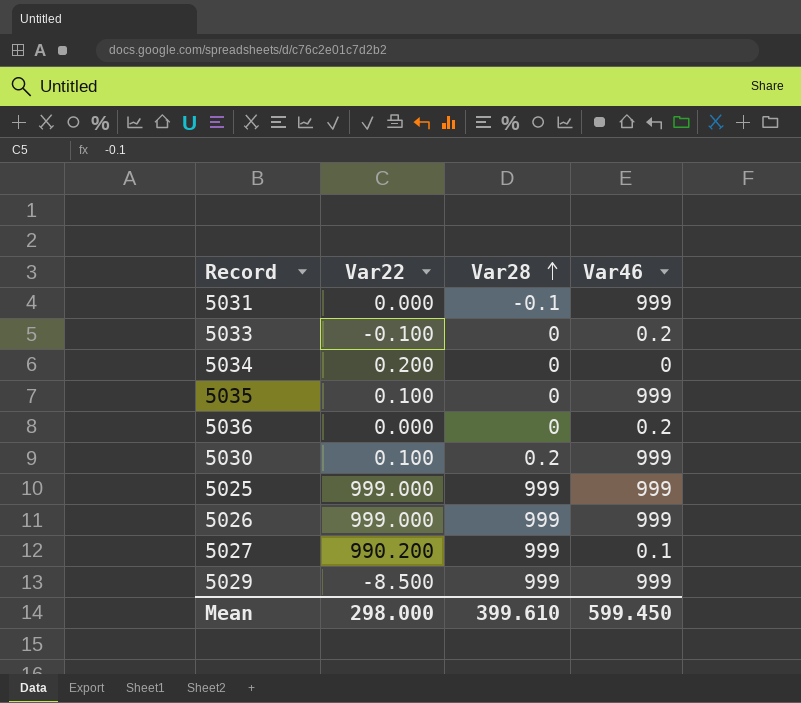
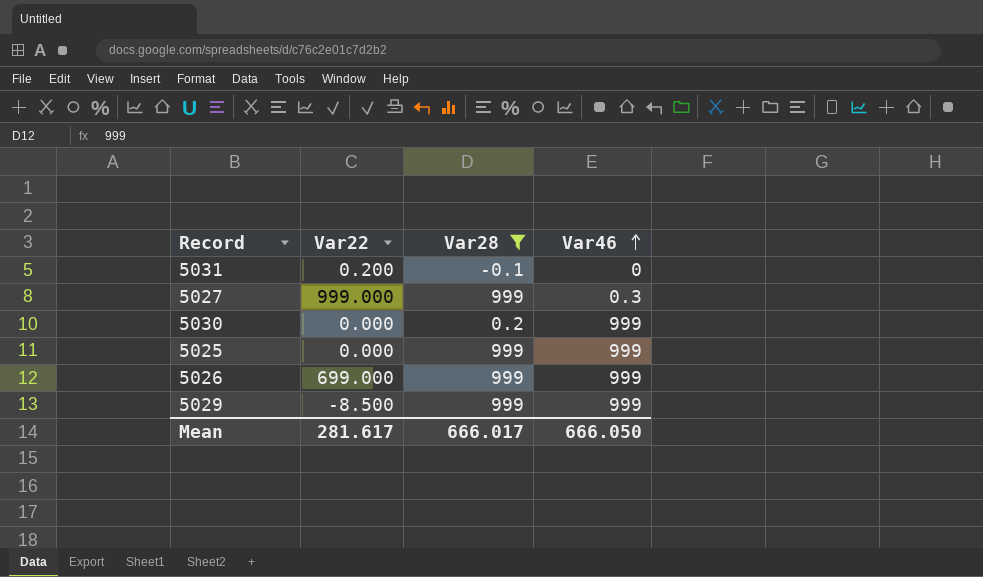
filter: none -> Var28 != 0
row order: Var28 ascending -> Var46 ascending
5031 | Var22: 0.000 -> 0.200
5031 | Var46: 999 -> 0
5027 | Var22: 990.200 -> 999.000
5027 | Var46: 0.1 -> 0.3
5030 | Var22: 0.100 -> 0.000
5025 | Var22: 999.000 -> 0.000
5026 | Var22: 999.000 -> 699.000
Mean | Var22: 298.000 -> 281.617
Mean | Var28: 399.610 -> 666.017
Mean | Var46: 599.450 -> 666.050

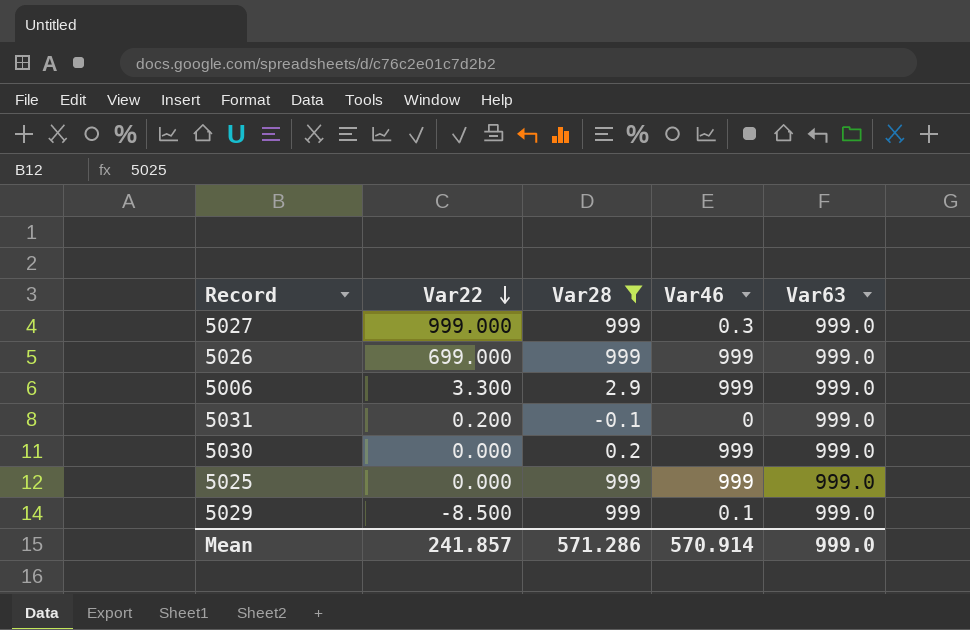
row order: Var46 ascending -> Var22 descending
column Var63 | position: none -> 5
row 5006: none -> 3.300 | 2.9 | 999 | 999.0
5029 | Var46: 999 -> 0.1
Mean | Var22: 281.617 -> 241.857
Mean | Var28: 666.017 -> 571.286
Mean | Var46: 666.050 -> 570.914

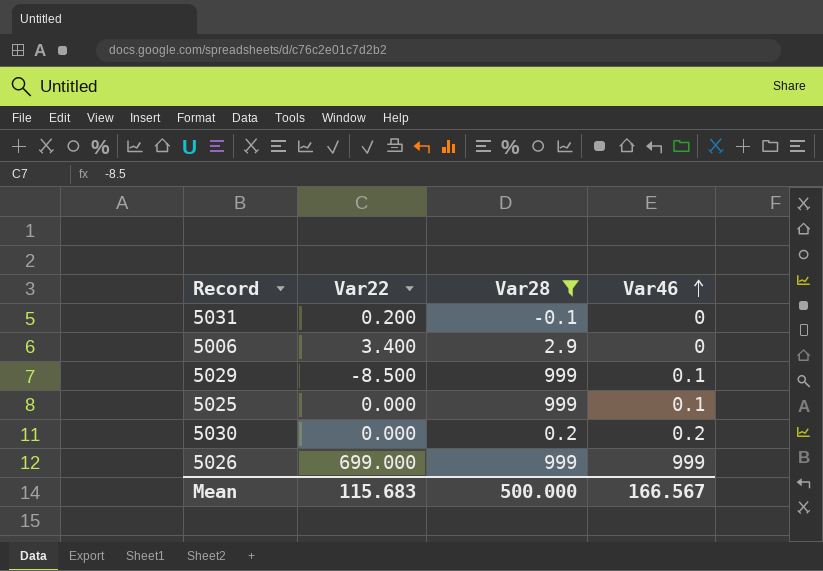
row order: Var22 descending -> Var46 ascending
column Var63 | position: 5 -> none
row 5027: 999.000 | 999 | 0.3 | 999.0 -> none
5006 | Var22: 3.300 -> 3.400
5006 | Var46: 999 -> 0
5025 | Var46: 999 -> 0.1
5030 | Var46: 999 -> 0.2
Mean | Var22: 241.857 -> 115.683
Mean | Var28: 571.286 -> 500.000
Mean | Var46: 570.914 -> 166.567

